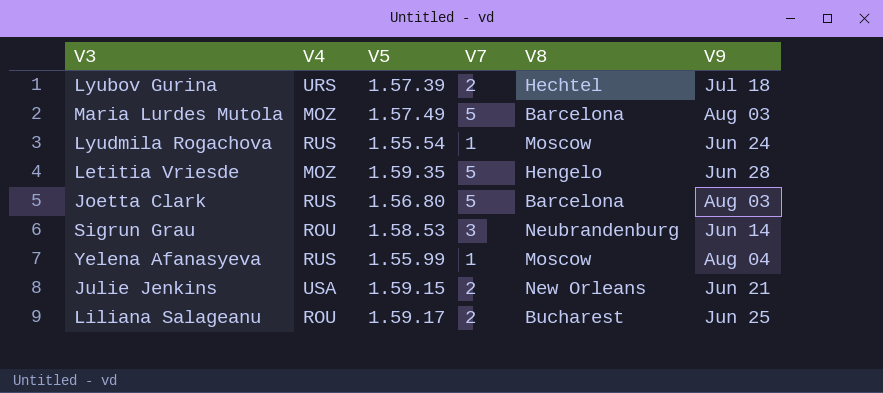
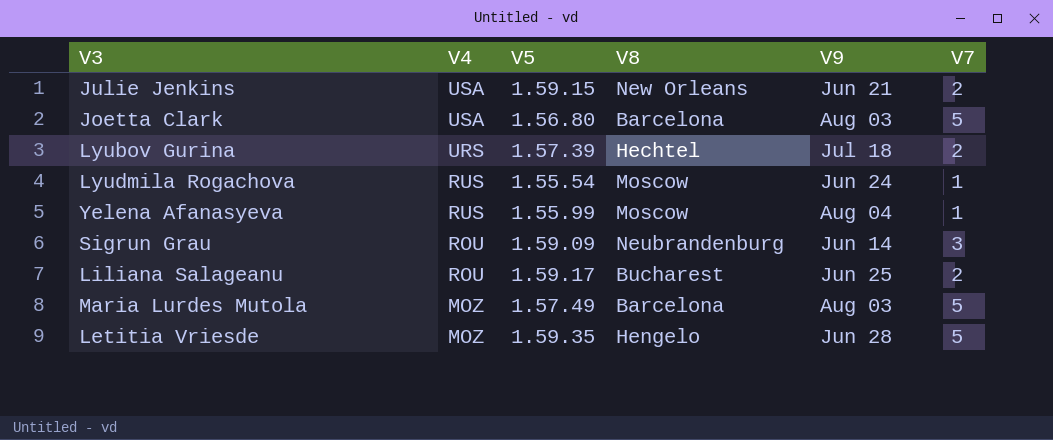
row order: none -> V4 descending
column V7 | position: 4 -> 6
Joetta Clark | V4: RUS -> USA
Sigrun Grau | V5: 1.58.53 -> 1.59.09

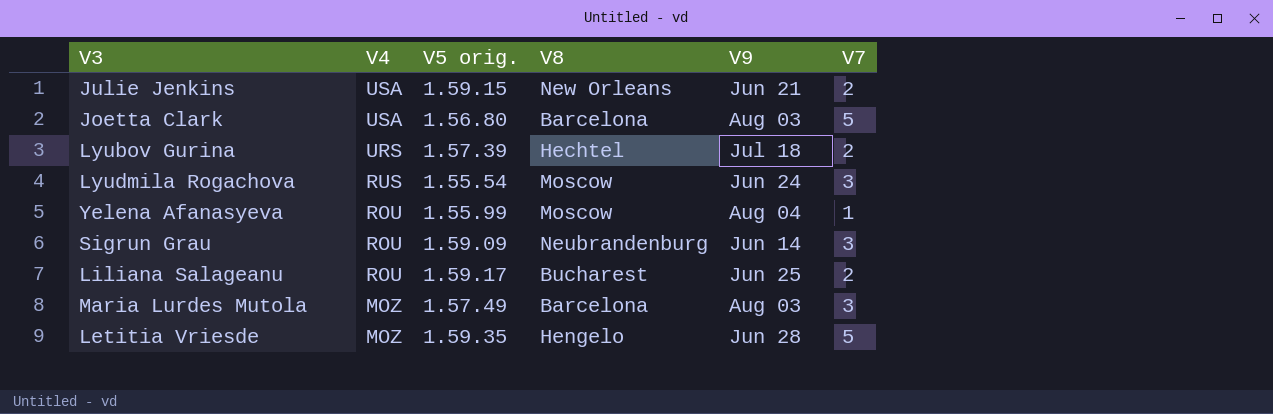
column name: V5 -> V5 orig.
Lyudmila Rogachova | V7: 1 -> 3
Yelena Afanasyeva | V4: RUS -> ROU
Maria Lurdes Mutola | V7: 5 -> 3

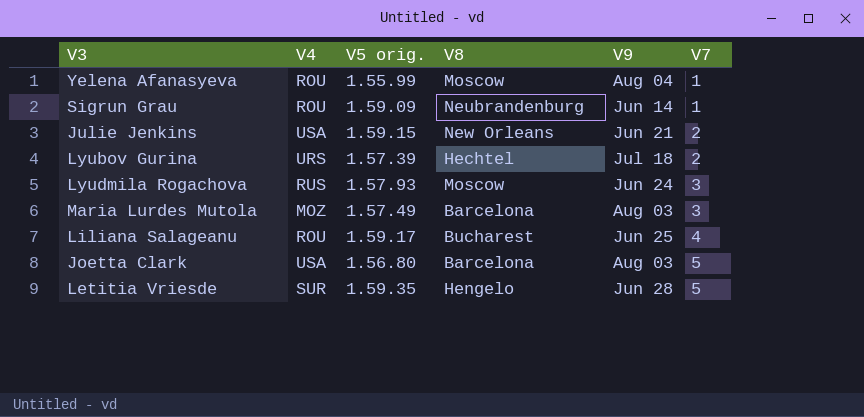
row order: V4 descending -> V7 ascending
Sigrun Grau | V7: 3 -> 1
Lyudmila Rogachova | V5 orig.: 1.55.54 -> 1.57.93
Liliana Salageanu | V7: 2 -> 4
Letitia Vriesde | V4: MOZ -> SUR

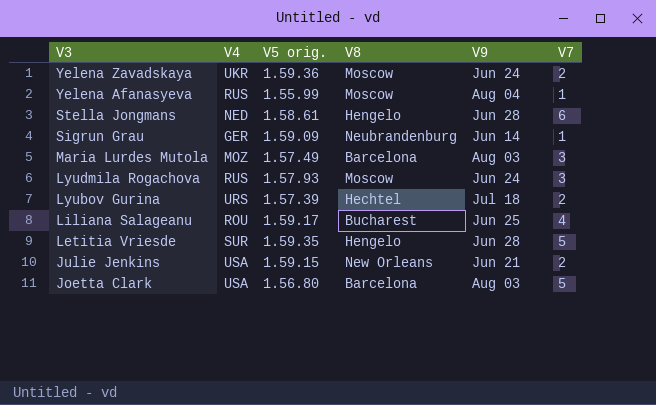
row order: V7 ascending -> V3 descending
row Yelena Zavadskaya: none -> UKR | 1.59.36 | Moscow | Jun 24 | 2
Yelena Afanasyeva | V4: ROU -> RUS
row Stella Jongmans: none -> NED | 1.58.61 | Hengelo | Jun 28 | 6
Sigrun Grau | V4: ROU -> GER

